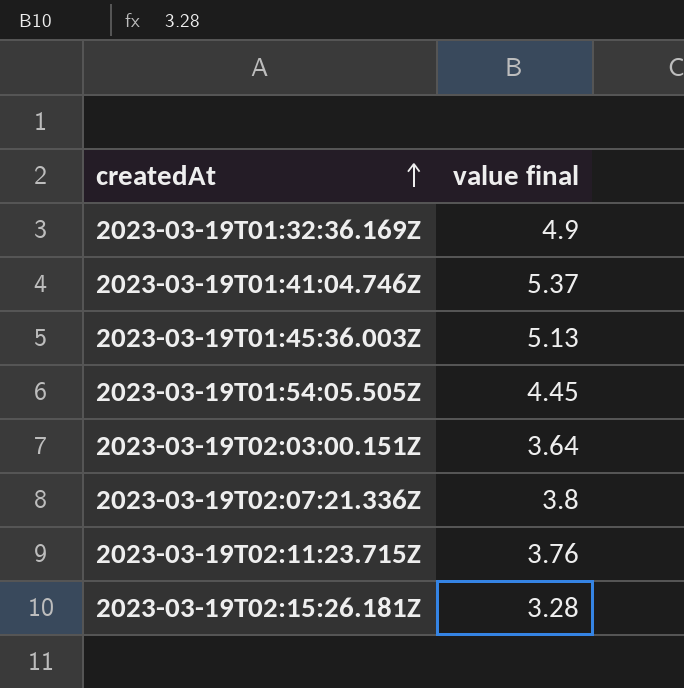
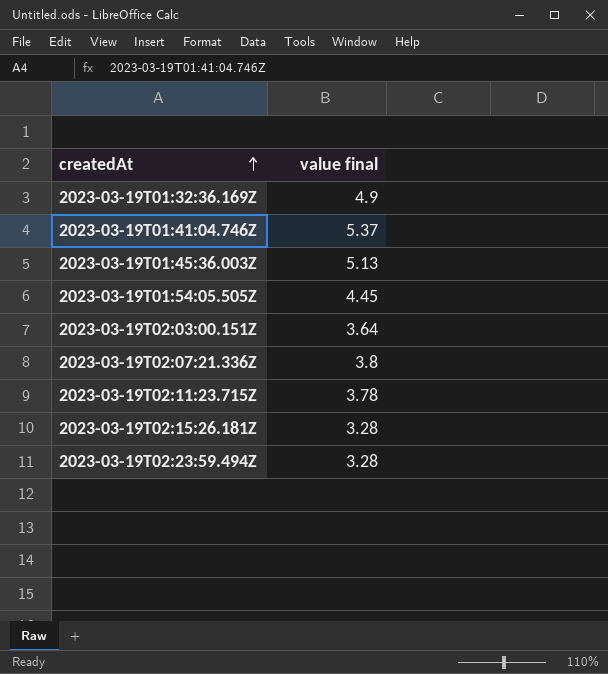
2023-03-19T02:11:23.715Z | value final: 3.76 -> 3.78
row 2023-03-19T02:23:59.494Z: none -> 3.28

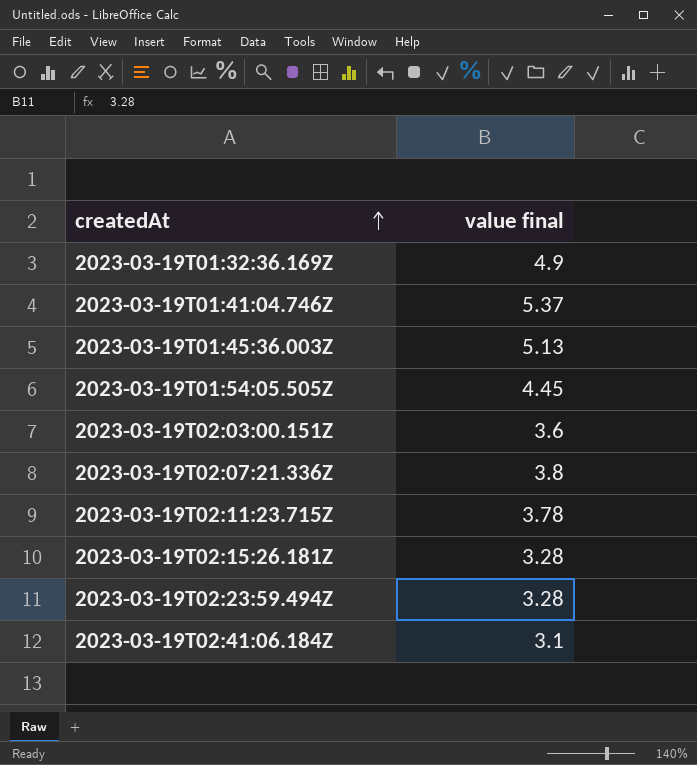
2023-03-19T02:03:00.151Z | value final: 3.64 -> 3.6
row 2023-03-19T02:41:06.184Z: none -> 3.1

